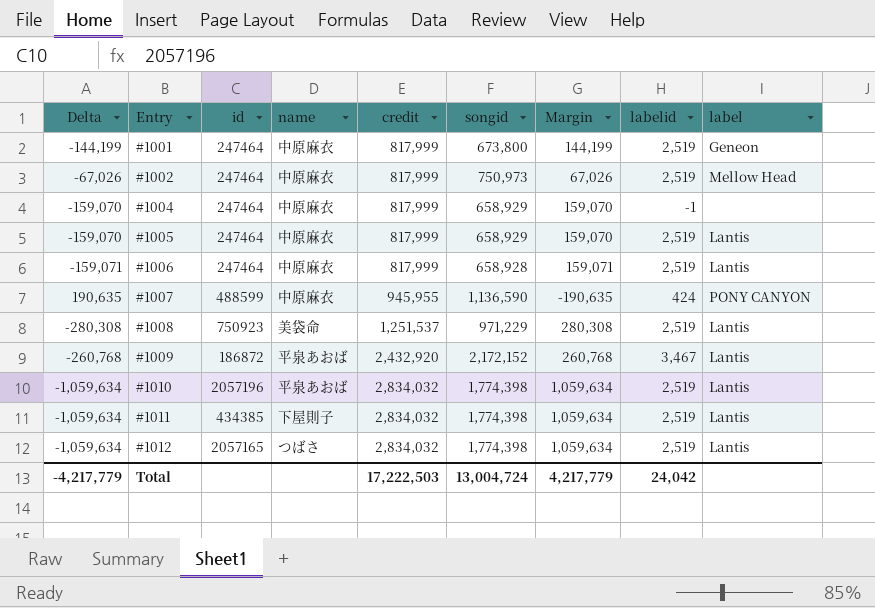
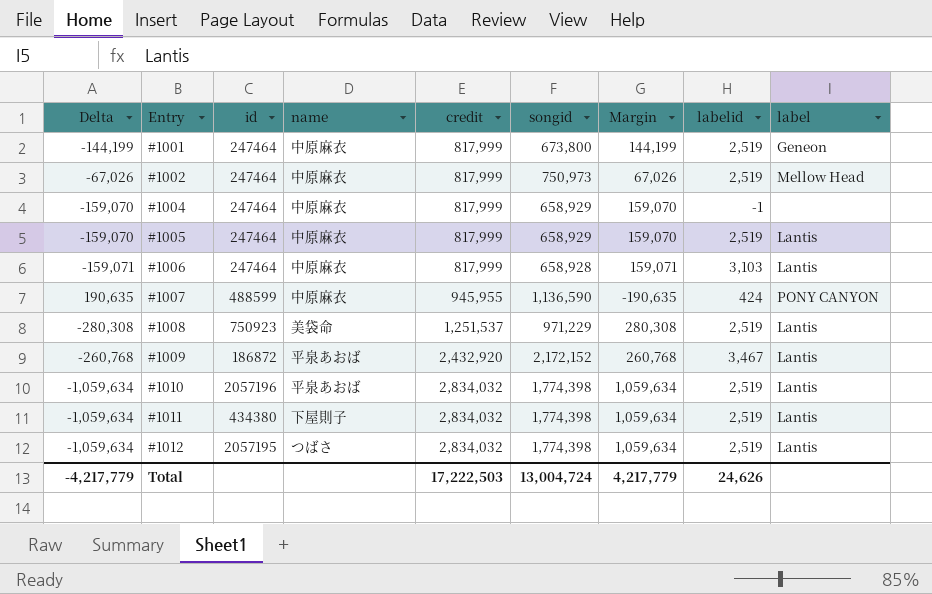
#1006 | labelid: 2,519 -> 3,103
#1011 | id: 434385 -> 434380
#1012 | id: 2057165 -> 2057195
Total | labelid: 24,042 -> 24,626

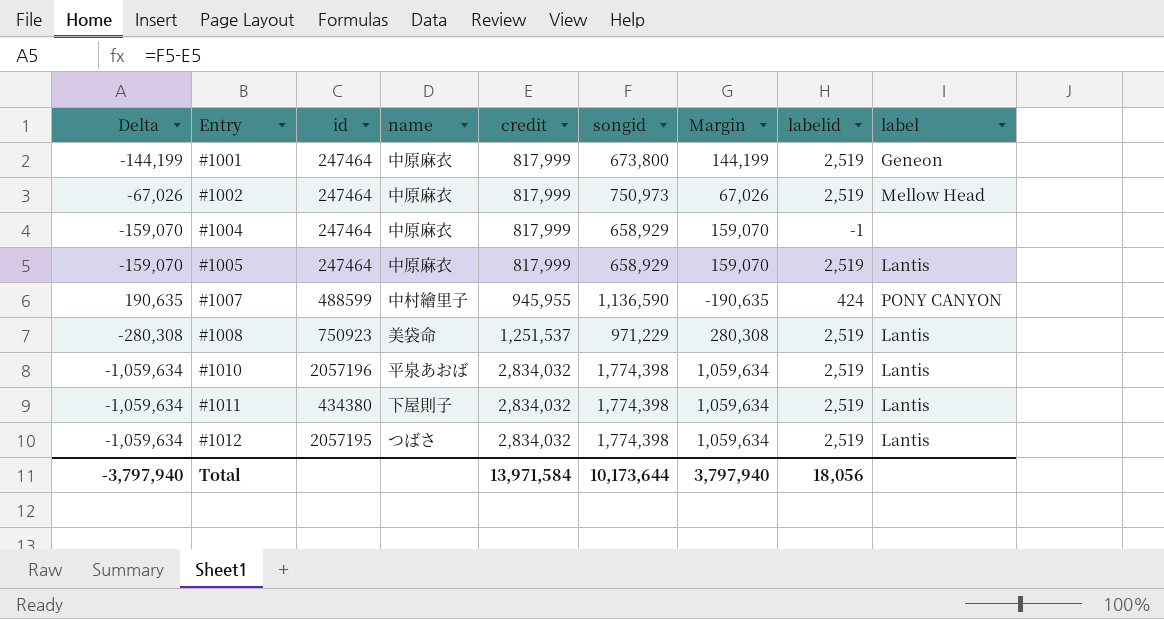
row #1006: -159,071 | 247464 | 中原麻衣 | 817,999 | 658,928 | 159,071 | 3,103 | Lantis -> none
row #1009: -260,768 | 186872 | 平泉あおば | 2,432,920 | 2,172,152 | 260,768 | 3,467 | Lantis -> none
#1007 | name: 中原麻衣 -> 中村繪里子
Total | Delta: -4,217,779 -> -3,797,940
Total | credit: 17,222,503 -> 13,971,584
Total | songid: 13,004,724 -> 10,173,644
Total | Margin: 4,217,779 -> 3,797,940
Total | labelid: 24,626 -> 18,056

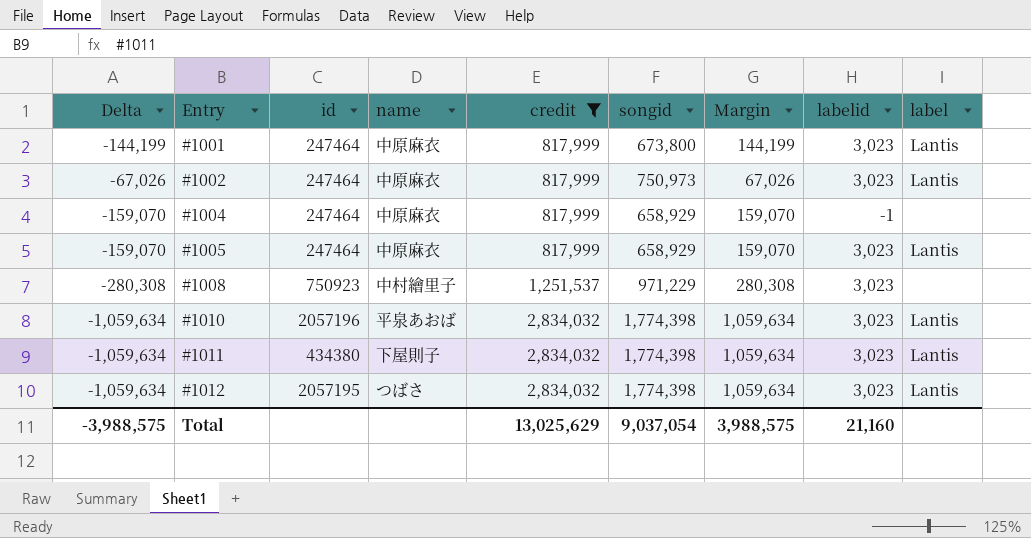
filter: none -> credit != 945,955
#1001 | labelid: 2,519 -> 3,023
#1001 | label: Geneon -> Lantis
#1002 | labelid: 2,519 -> 3,023
#1002 | label: Mellow Head -> Lantis
#1005 | labelid: 2,519 -> 3,023
#1008 | name: 美袋命 -> 中村繪里子
#1008 | labelid: 2,519 -> 3,023
#1008 | label: Lantis -> none
#1010 | labelid: 2,519 -> 3,023
#1011 | labelid: 2,519 -> 3,023
#1012 | labelid: 2,519 -> 3,023
Total | Delta: -3,797,940 -> -3,988,575
Total | credit: 13,971,584 -> 13,025,629
Total | songid: 10,173,644 -> 9,037,054
Total | Margin: 3,797,940 -> 3,988,575
Total | labelid: 18,056 -> 21,160

